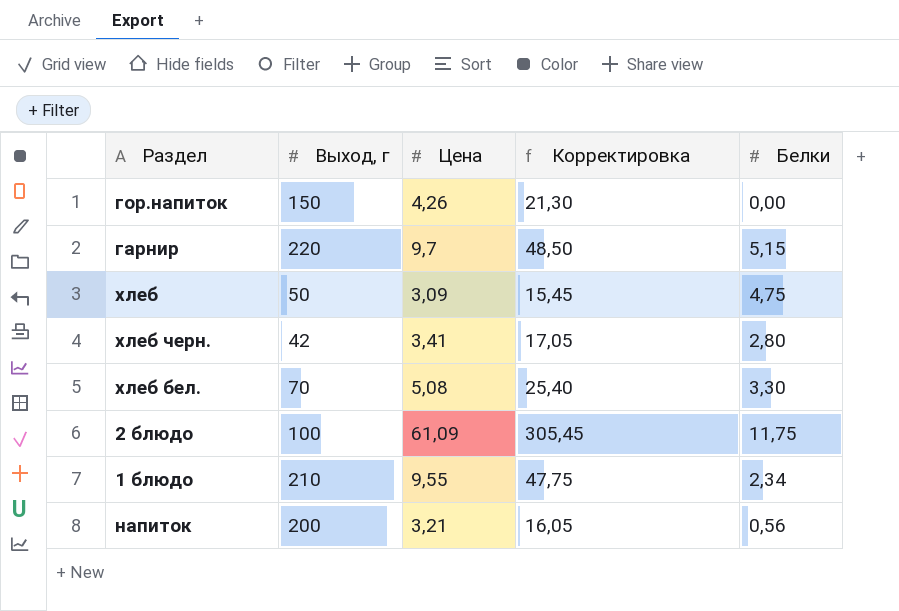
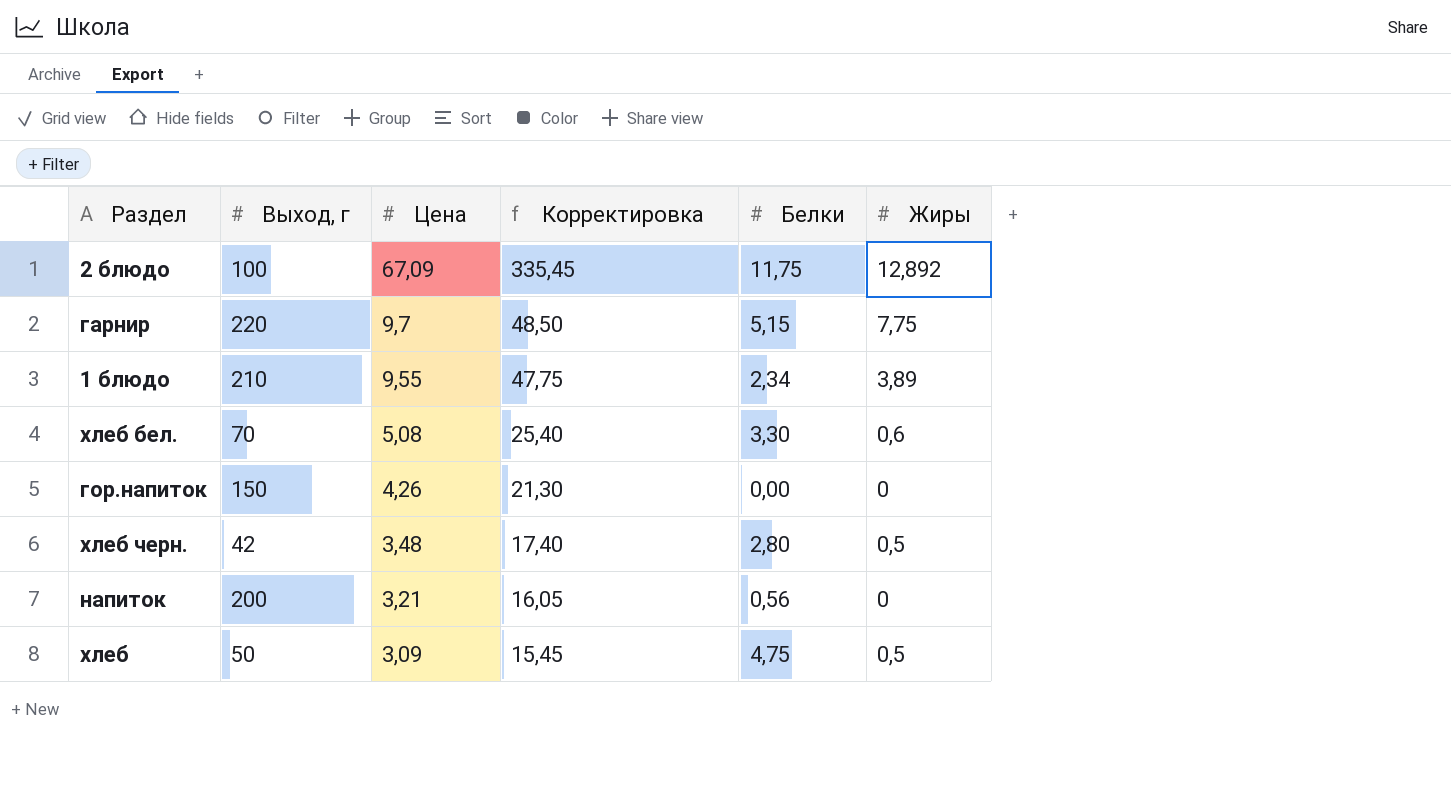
row order: none -> Цена descending
column Жиры | position: none -> 6
2 блюдо | Цена: 61,09 -> 67,09
2 блюдо | Корректировка: 305,45 -> 335,45
хлеб черн. | Цена: 3,41 -> 3,48
хлеб черн. | Корректировка: 17,05 -> 17,40

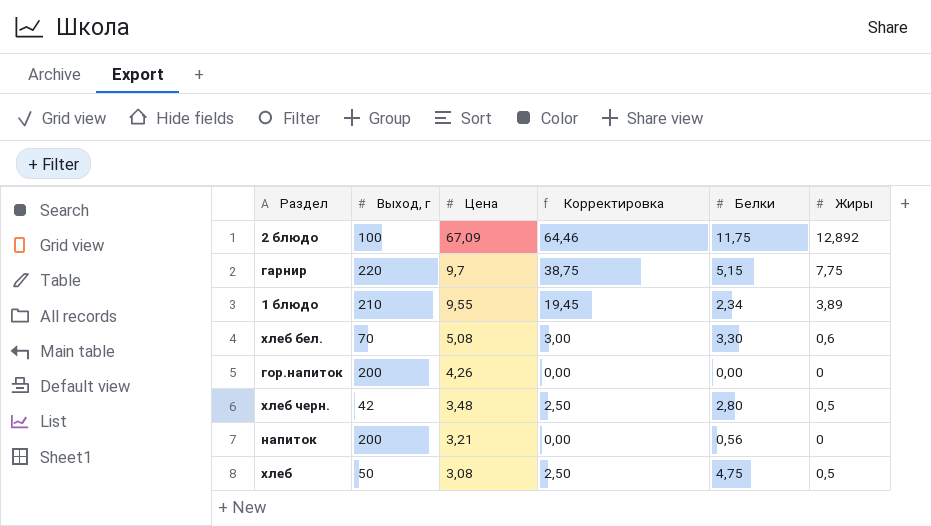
column Корректировка | formula: [Цена] * 5 -> [Жиры] * 5
гор.напиток | Выход, г: 150 -> 200
хлеб | Цена: 3,09 -> 3,08

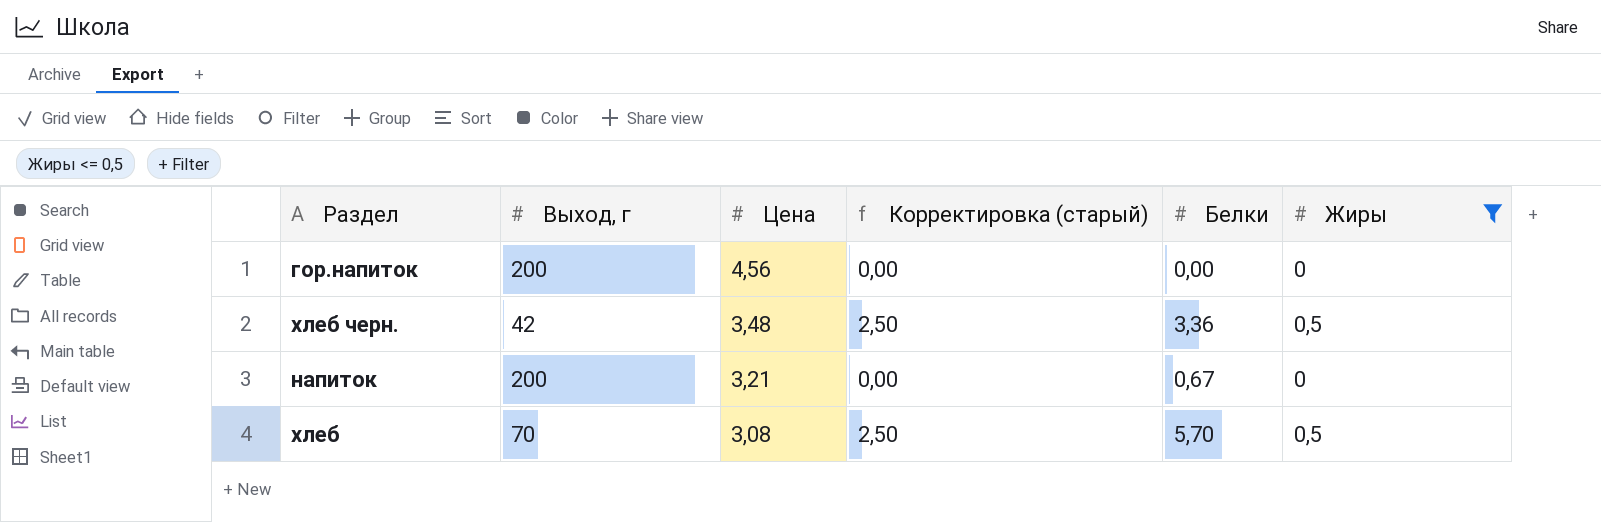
filter: none -> Жиры <= 0,5
column name: Корректировка -> Корректировка (старый)
гор.напиток | Цена: 4,26 -> 4,56
хлеб черн. | Белки: 2,80 -> 3,36
напиток | Белки: 0,56 -> 0,67
хлеб | Выход, г: 50 -> 70
хлеб | Белки: 4,75 -> 5,70

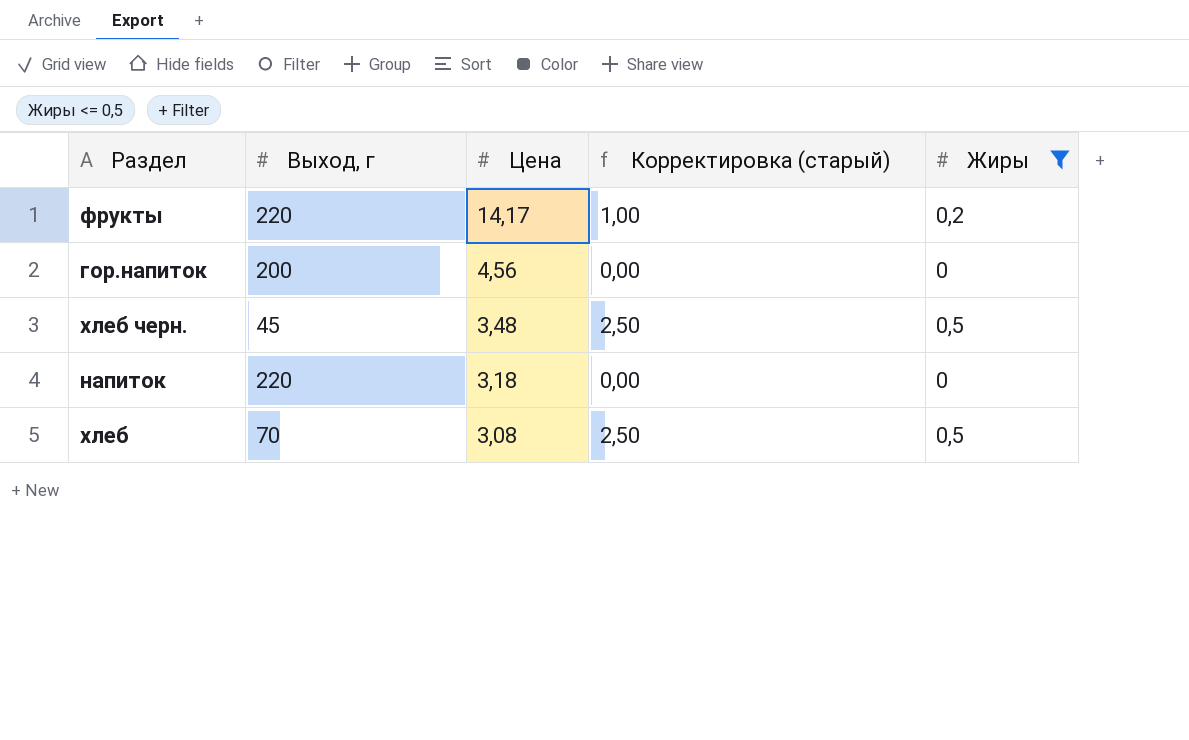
column Белки | position: 5 -> none
row фрукты: none -> 220 | 14,17 | 1,00 | 0,2
хлеб черн. | Выход, г: 42 -> 45
напиток | Выход, г: 200 -> 220
напиток | Цена: 3,21 -> 3,18

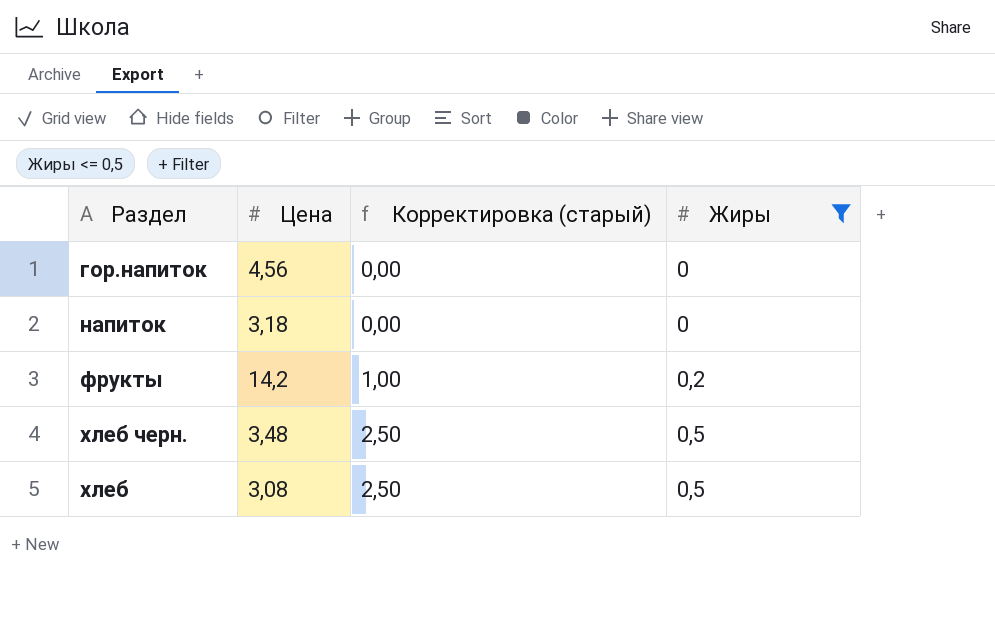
row order: Цена descending -> Корректировка (старый) ascending
column Выход, г | position: 2 -> none
фрукты | Цена: 14,17 -> 14,2

